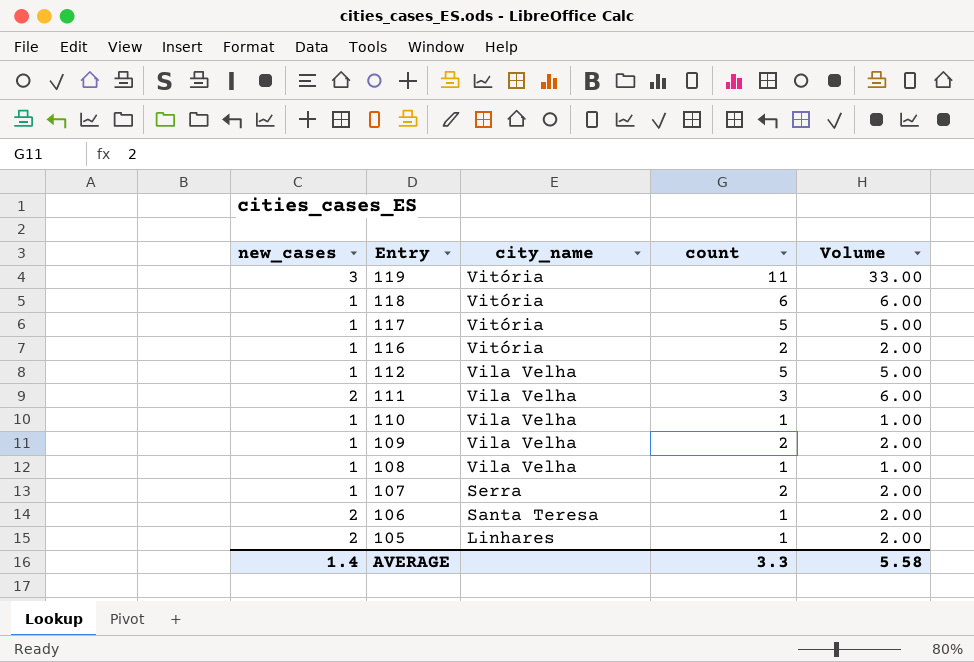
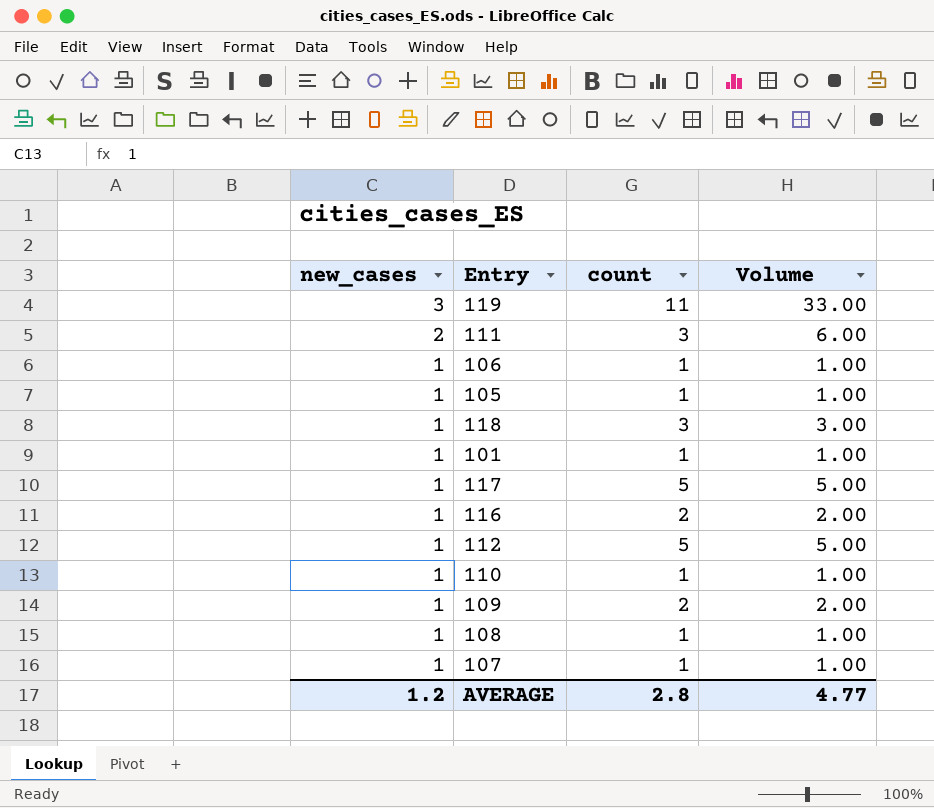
row order: Entry descending -> new_cases descending
column city_name | position: 3 -> none
106 | new_cases: 2 -> 1
106 | Volume: 2.00 -> 1.00
105 | new_cases: 2 -> 1
105 | Volume: 2.00 -> 1.00
118 | count: 6 -> 3
118 | Volume: 6.00 -> 3.00
row 101: none -> 1 | 1 | 1.00
107 | count: 2 -> 1
107 | Volume: 2.00 -> 1.00
AVERAGE | new_cases: 1.4 -> 1.2
AVERAGE | count: 3.3 -> 2.8
AVERAGE | Volume: 5.58 -> 4.77

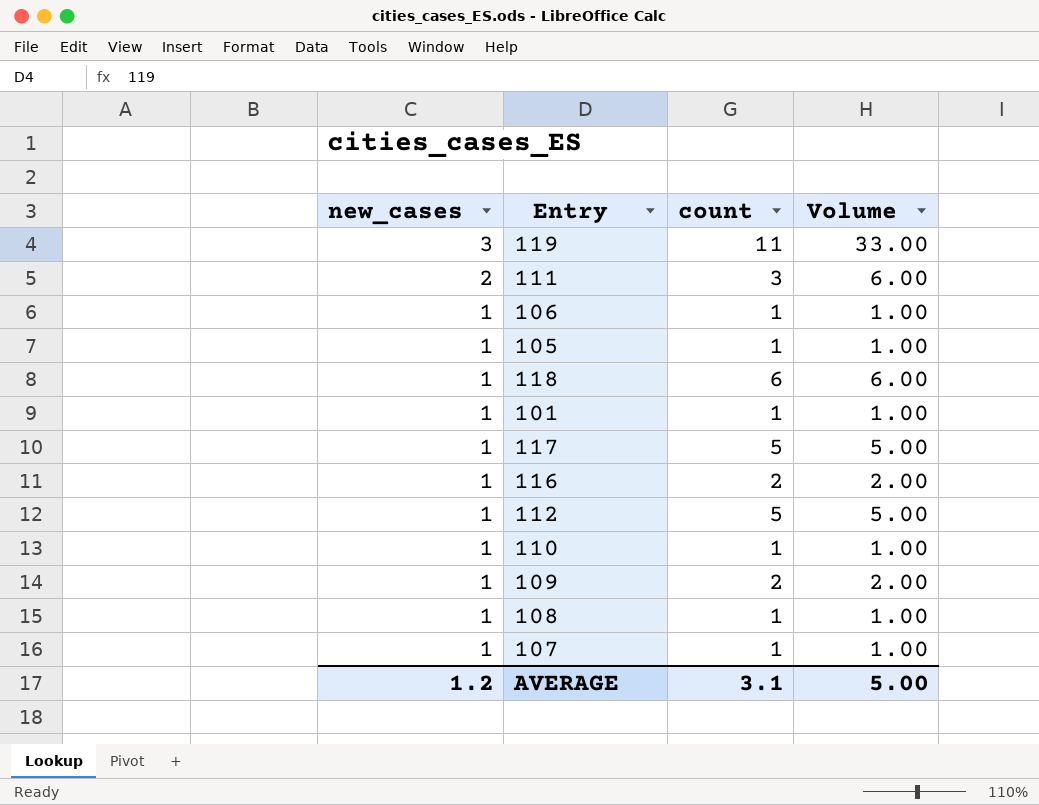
118 | count: 3 -> 6
118 | Volume: 3.00 -> 6.00
AVERAGE | count: 2.8 -> 3.1
AVERAGE | Volume: 4.77 -> 5.00

